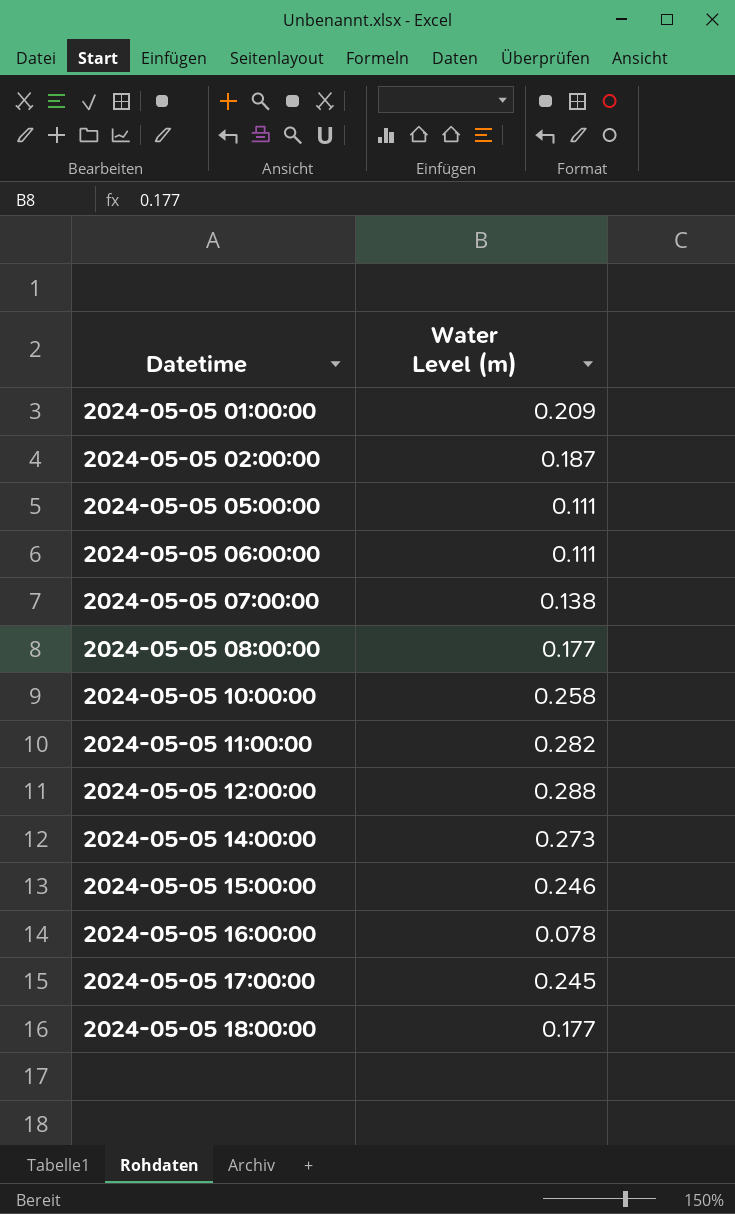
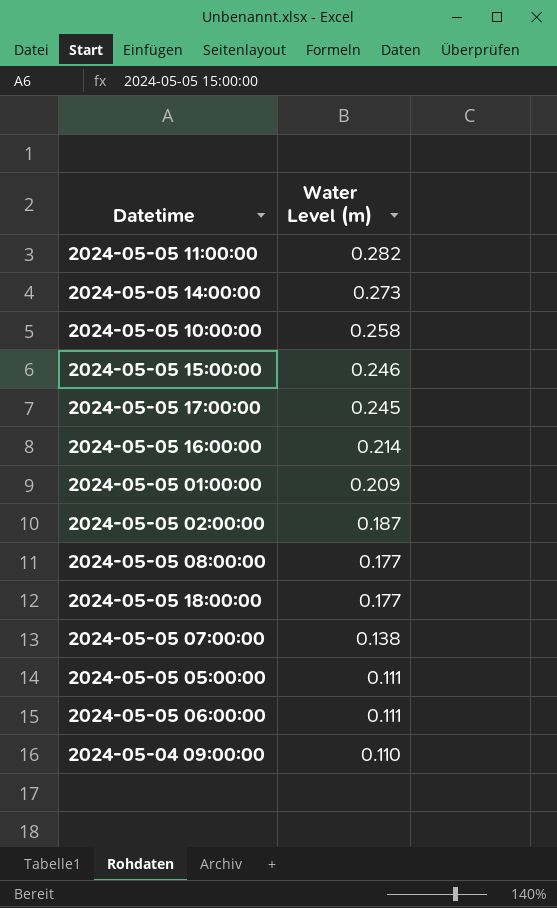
row order: Datetime ascending -> Water Level (m) descending
row 2024-05-05 12:00:00: 0.288 -> none
2024-05-05 16:00:00 | Water Level (m): 0.078 -> 0.214
row 2024-05-04 09:00:00: none -> 0.110

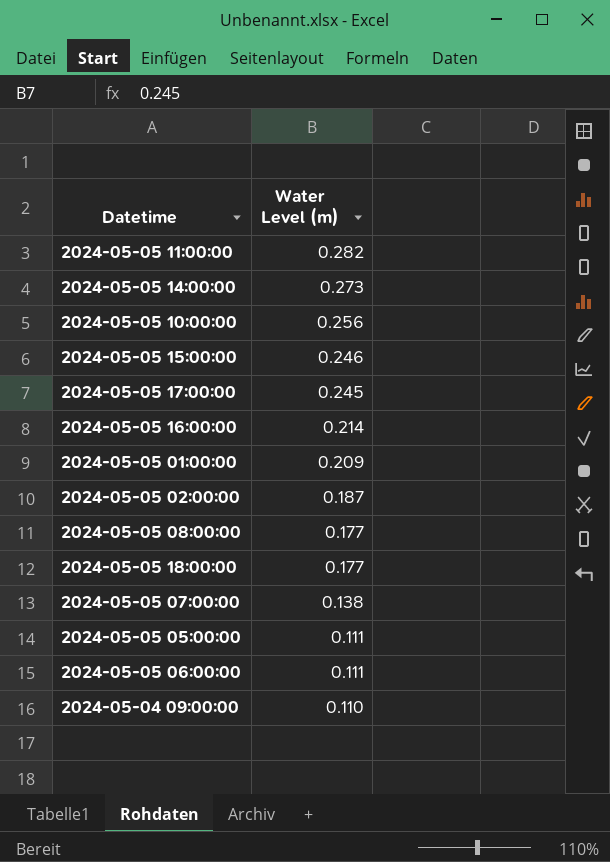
2024-05-05 10:00:00 | Water Level (m): 0.258 -> 0.256

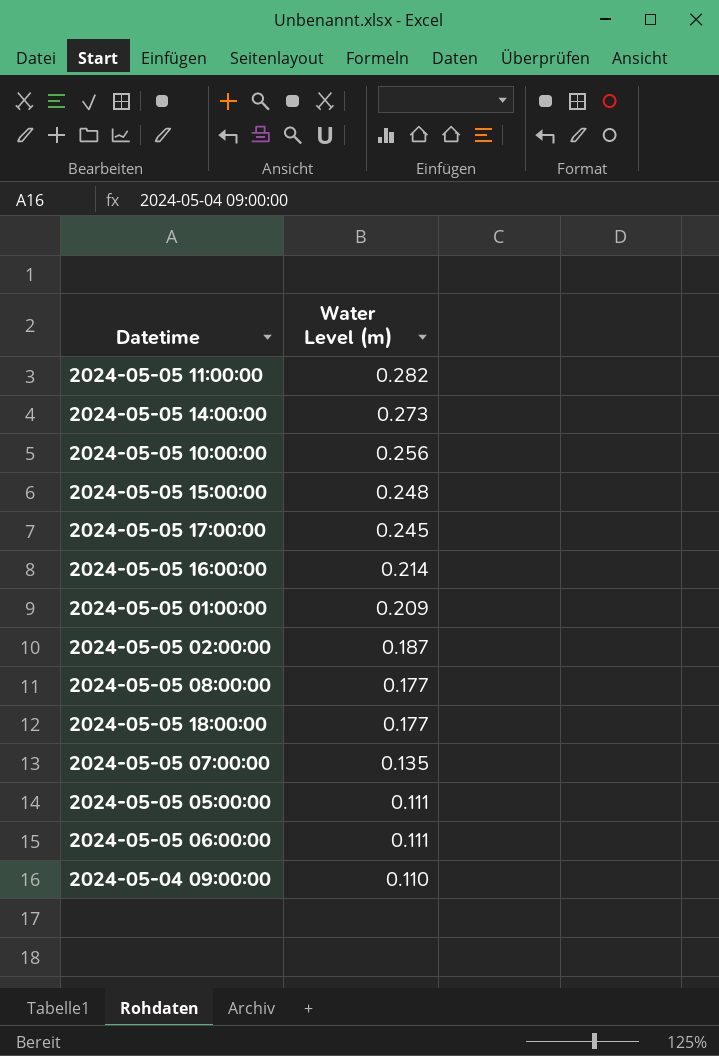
2024-05-05 15:00:00 | Water Level (m): 0.246 -> 0.248
2024-05-05 07:00:00 | Water Level (m): 0.138 -> 0.135

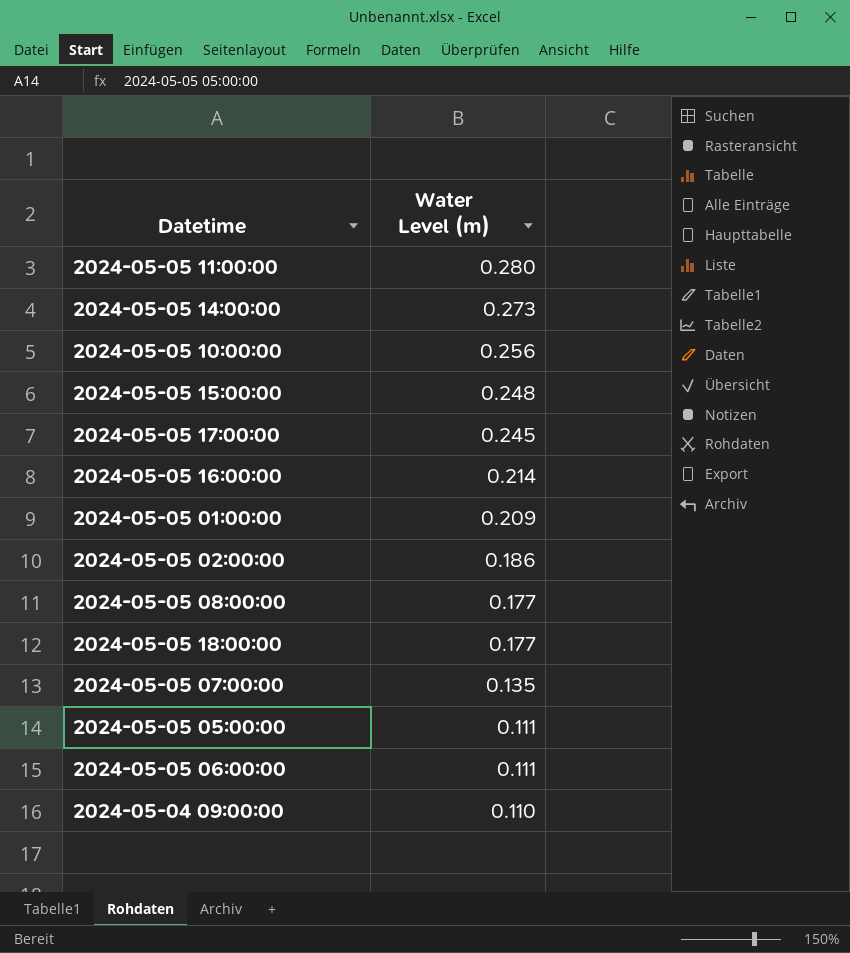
2024-05-05 11:00:00 | Water Level (m): 0.282 -> 0.280
2024-05-05 02:00:00 | Water Level (m): 0.187 -> 0.186

